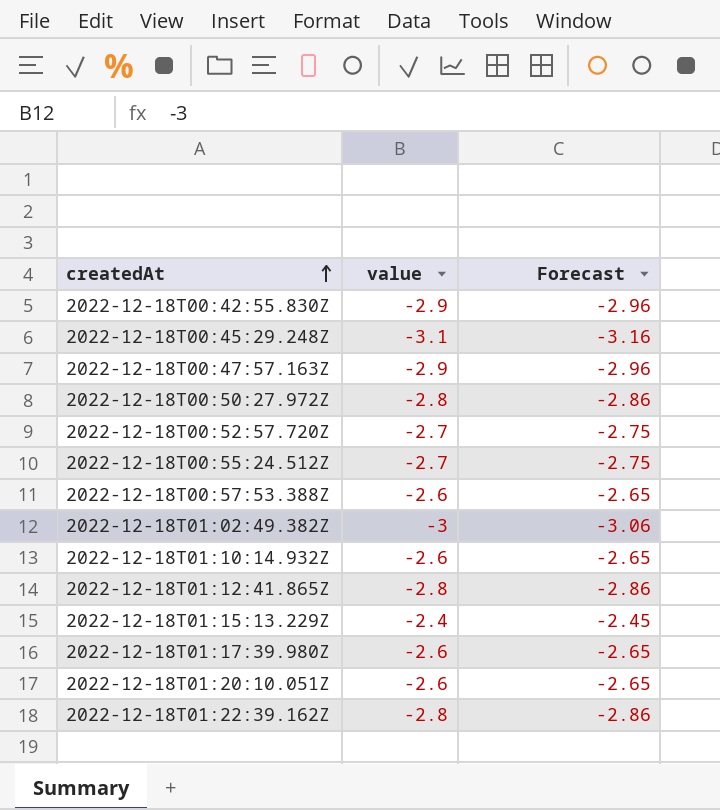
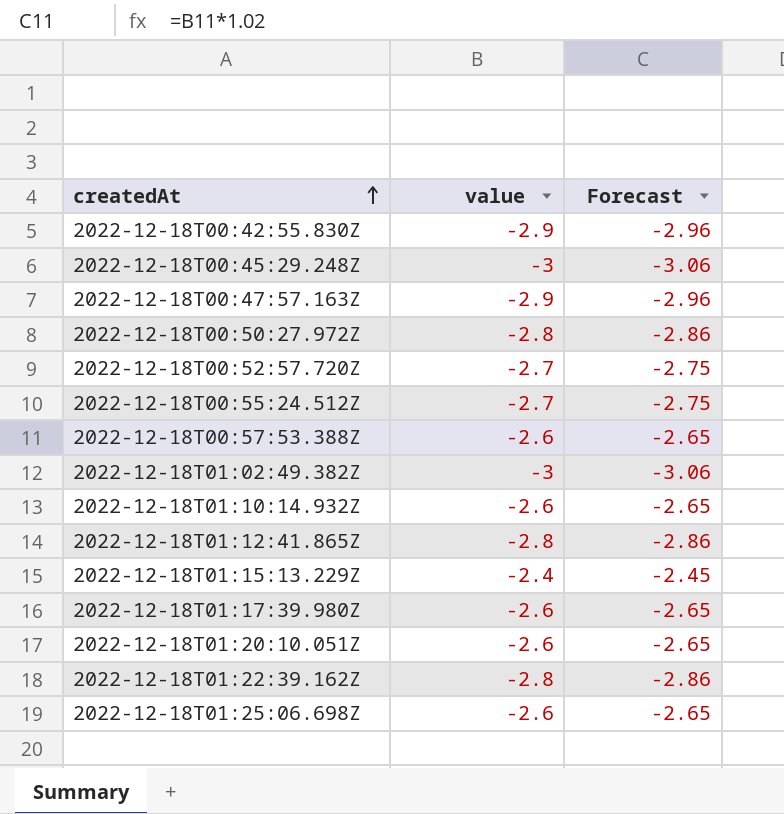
2022-12-18T00:45:29.248Z | value: -3.1 -> -3
2022-12-18T00:45:29.248Z | Forecast: -3.16 -> -3.06
row 2022-12-18T01:25:06.698Z: none -> -2.6 | -2.65

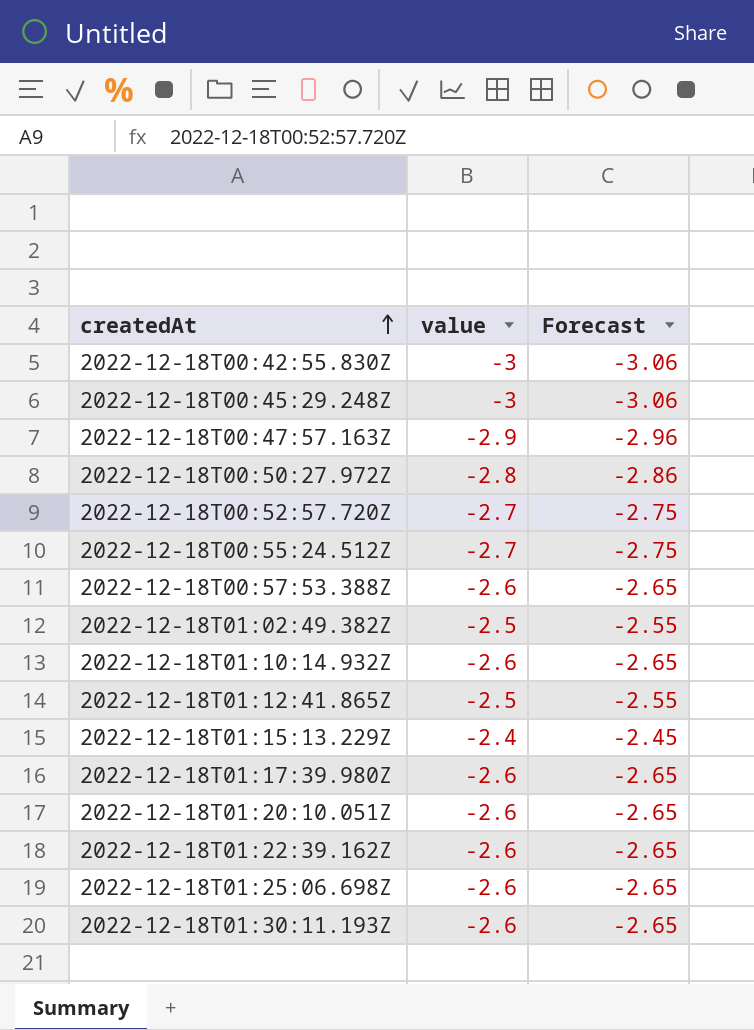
2022-12-18T00:42:55.830Z | value: -2.9 -> -3
2022-12-18T00:42:55.830Z | Forecast: -2.96 -> -3.06
2022-12-18T01:02:49.382Z | value: -3 -> -2.5
2022-12-18T01:02:49.382Z | Forecast: -3.06 -> -2.55
2022-12-18T01:12:41.865Z | value: -2.8 -> -2.5
2022-12-18T01:12:41.865Z | Forecast: -2.86 -> -2.55
2022-12-18T01:22:39.162Z | value: -2.8 -> -2.6
2022-12-18T01:22:39.162Z | Forecast: -2.86 -> -2.65
row 2022-12-18T01:30:11.193Z: none -> -2.6 | -2.65

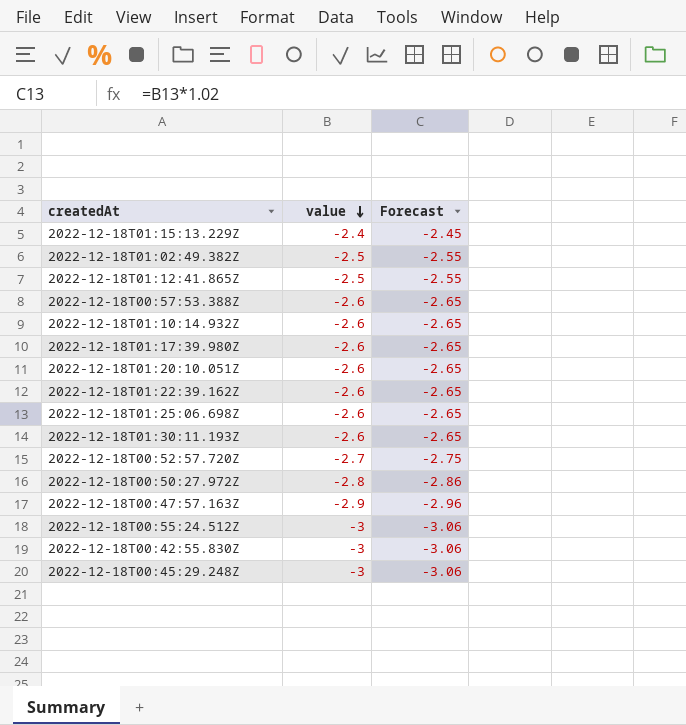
row order: createdAt ascending -> value descending
2022-12-18T00:55:24.512Z | value: -2.7 -> -3
2022-12-18T00:55:24.512Z | Forecast: -2.75 -> -3.06

